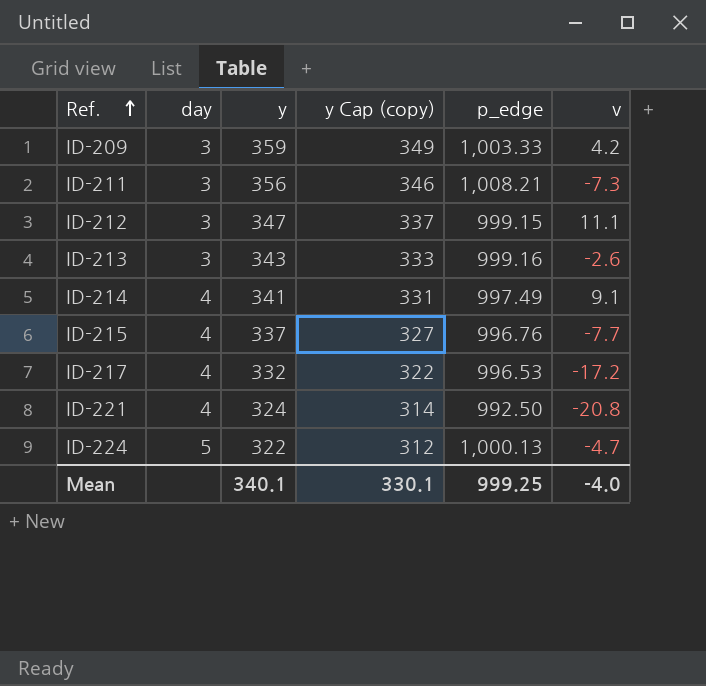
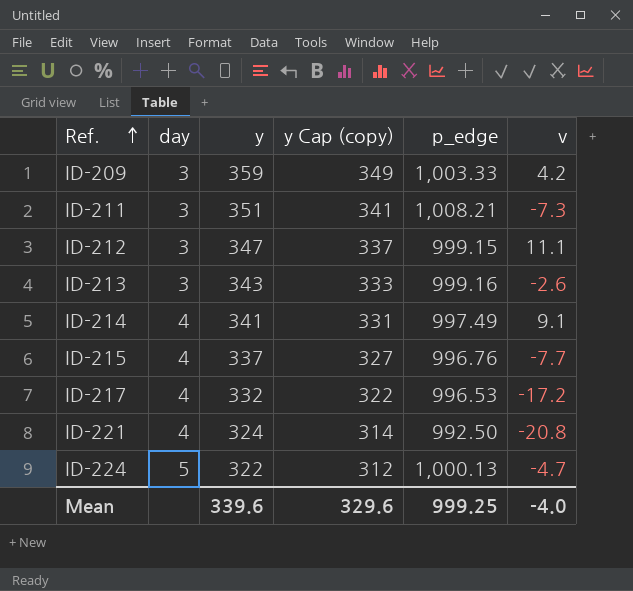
ID-211 | y: 356 -> 351
ID-211 | y Cap (copy): 346 -> 341
Mean | y: 340.1 -> 339.6
Mean | y Cap (copy): 330.1 -> 329.6

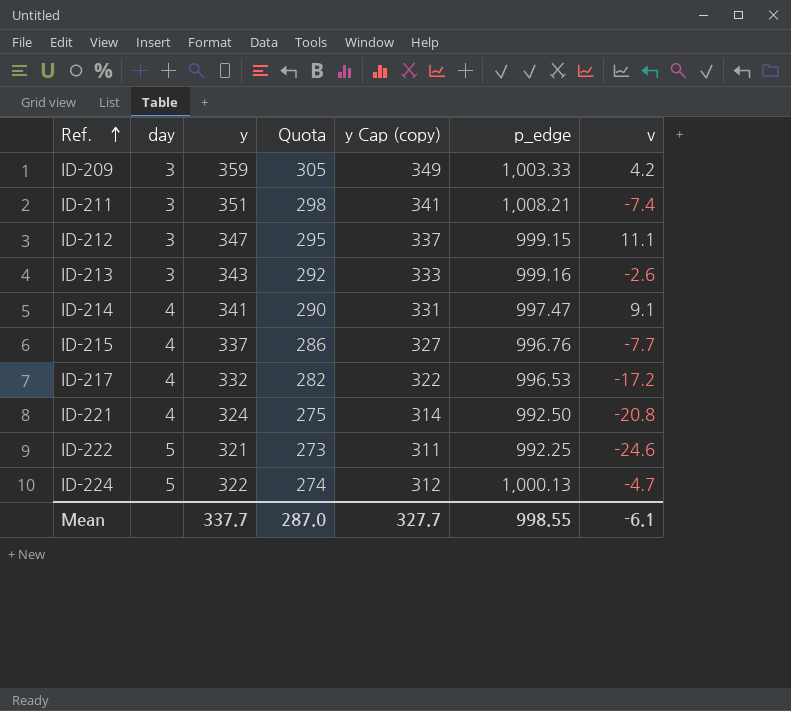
column Quota | formula: none -> [y] * 0.85
ID-211 | v: -7.3 -> -7.4
ID-214 | p_edge: 997.49 -> 997.47
row ID-222: none -> 5 | 321 | 273 | 311 | 992.25 | -24.6
Mean | y: 339.6 -> 337.7
Mean | y Cap (copy): 329.6 -> 327.7
Mean | p_edge: 999.25 -> 998.55
Mean | v: -4.0 -> -6.1

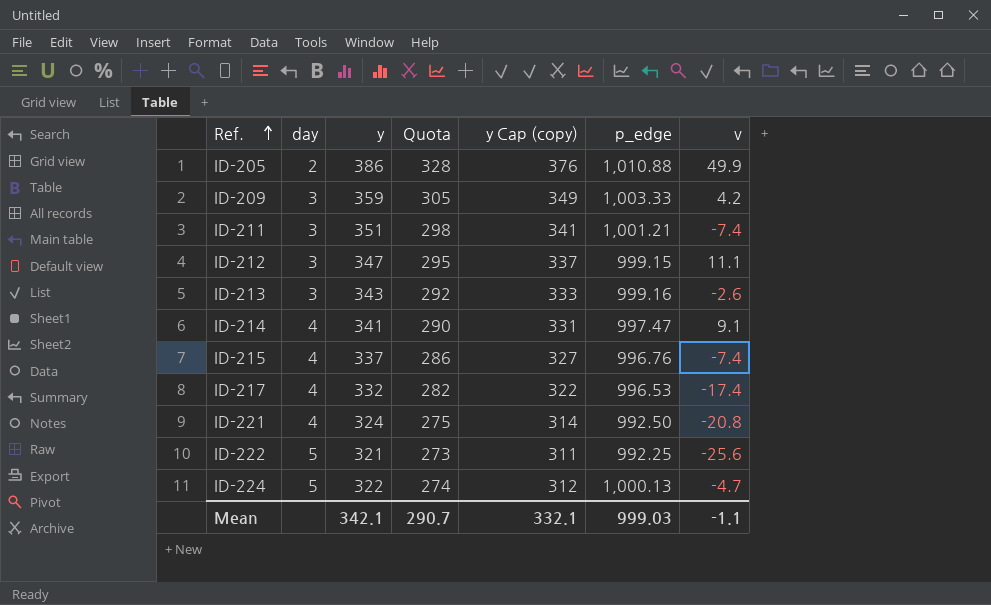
row ID-205: none -> 2 | 386 | 328 | 376 | 1,010.88 | 49.9
ID-211 | p_edge: 1,008.21 -> 1,001.21
ID-215 | v: -7.7 -> -7.4
ID-217 | v: -17.2 -> -17.4
ID-222 | v: -24.6 -> -25.6
Mean | y: 337.7 -> 342.1
Mean | Quota: 287.0 -> 290.7
Mean | y Cap (copy): 327.7 -> 332.1
Mean | p_edge: 998.55 -> 999.03
Mean | v: -6.1 -> -1.1

